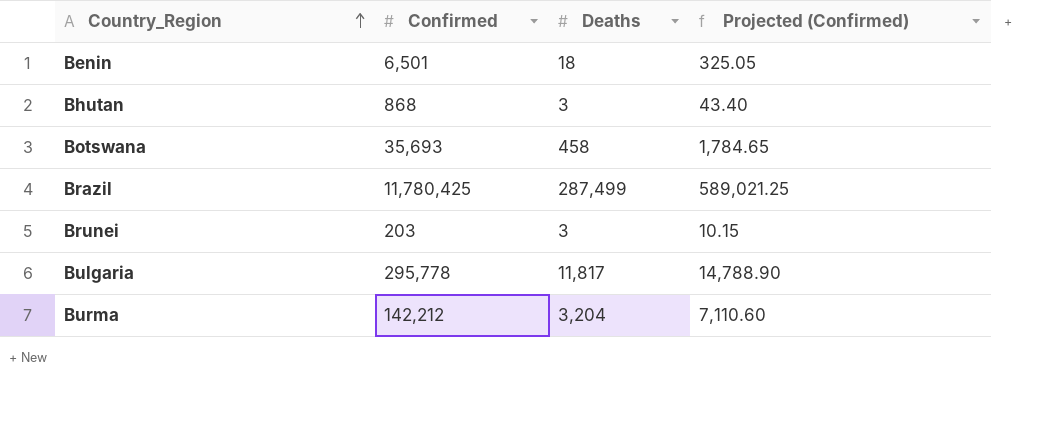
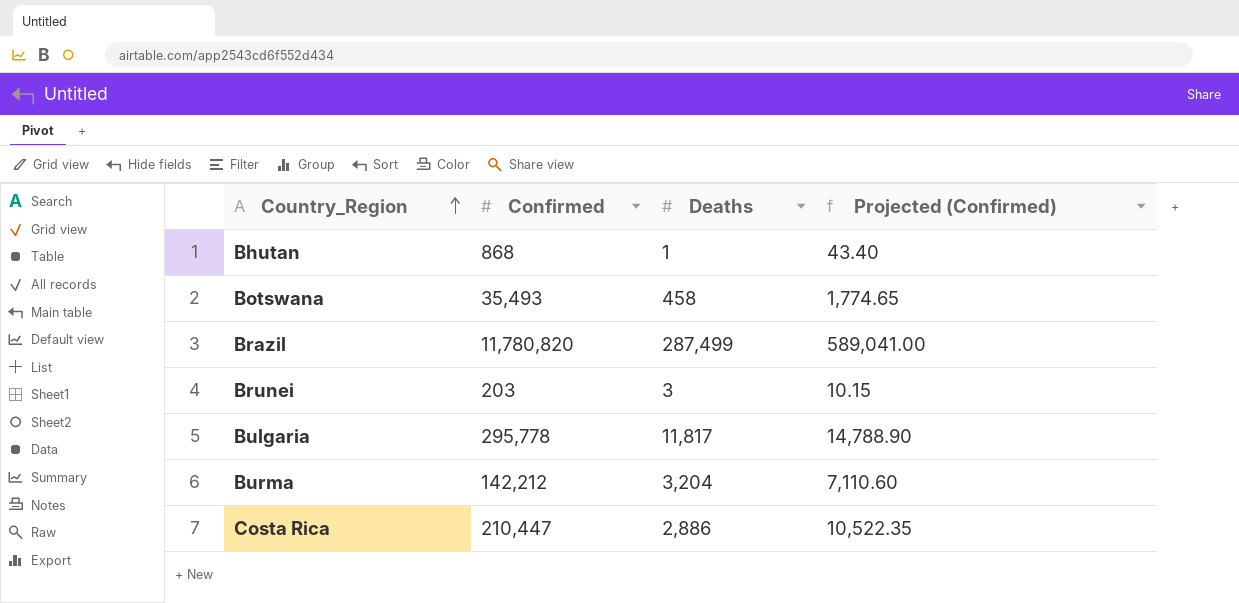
row Benin: 6,501 | 18 | 325.05 -> none
Bhutan | Deaths: 3 -> 1
Botswana | Confirmed: 35,693 -> 35,493
Botswana | Projected (Confirmed): 1,784.65 -> 1,774.65
Brazil | Confirmed: 11,780,425 -> 11,780,820
Brazil | Projected (Confirmed): 589,021.25 -> 589,041.00
row Costa Rica: none -> 210,447 | 2,886 | 10,522.35

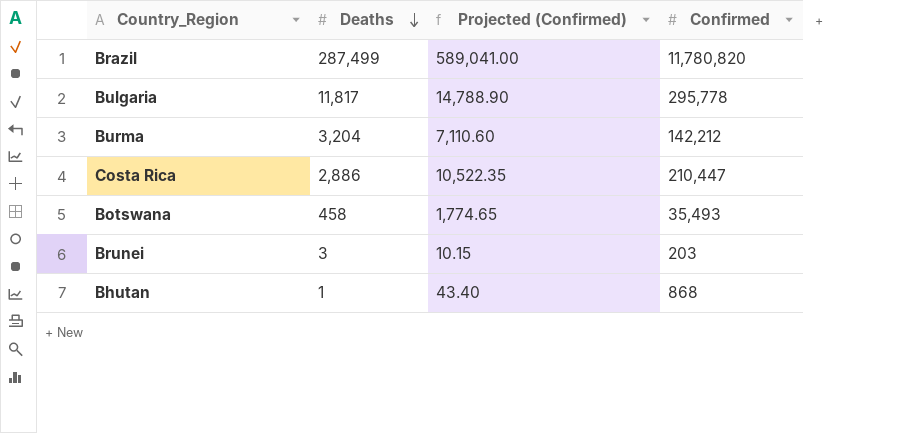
row order: Country_Region ascending -> Deaths descending
column Confirmed | position: 2 -> 4

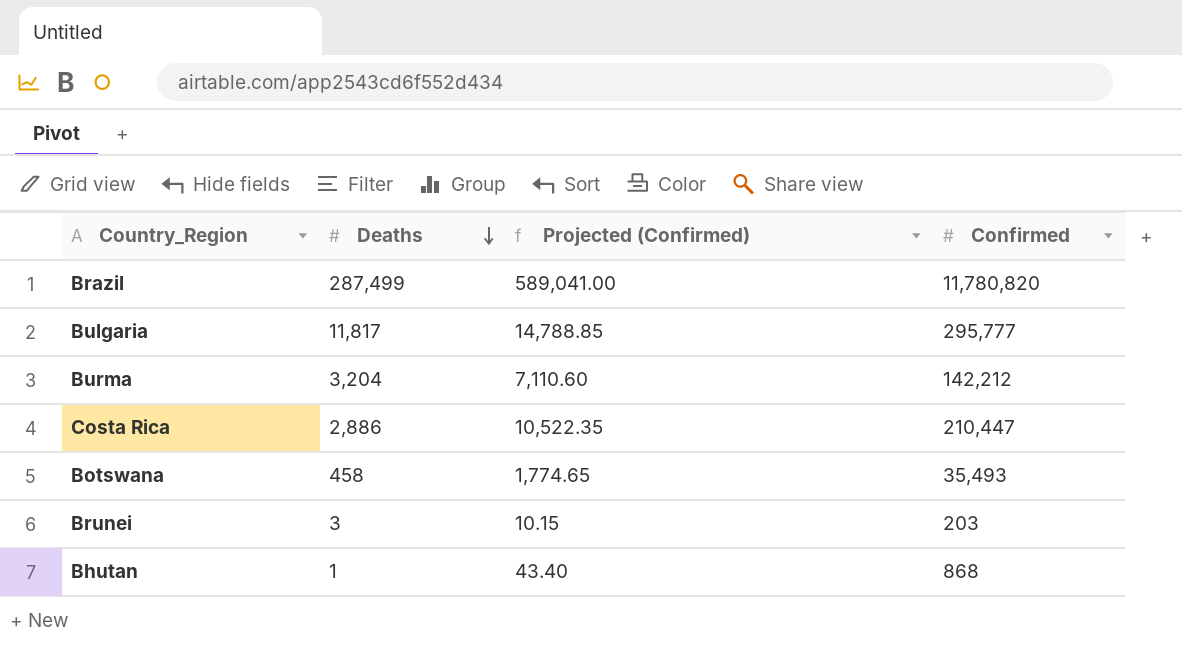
Bulgaria | Projected (Confirmed): 14,788.90 -> 14,788.85
Bulgaria | Confirmed: 295,778 -> 295,777

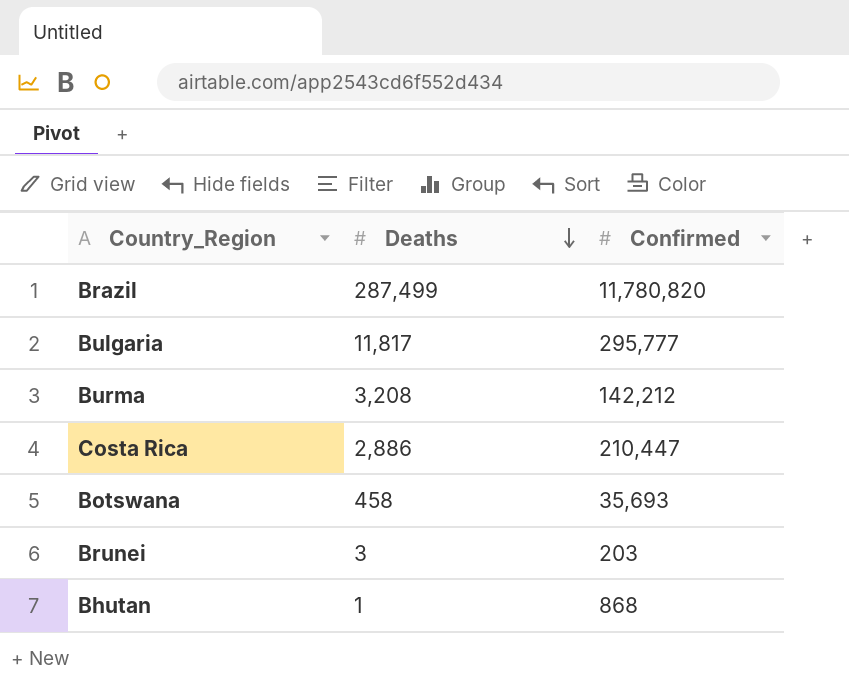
column Projected (Confirmed) | formula: [Confirmed] * 0.05 -> none
Burma | Deaths: 3,204 -> 3,208
Botswana | Confirmed: 35,493 -> 35,693

